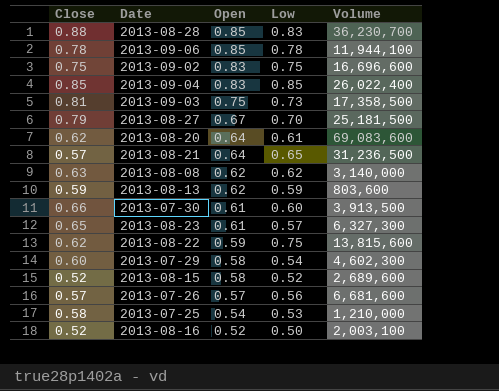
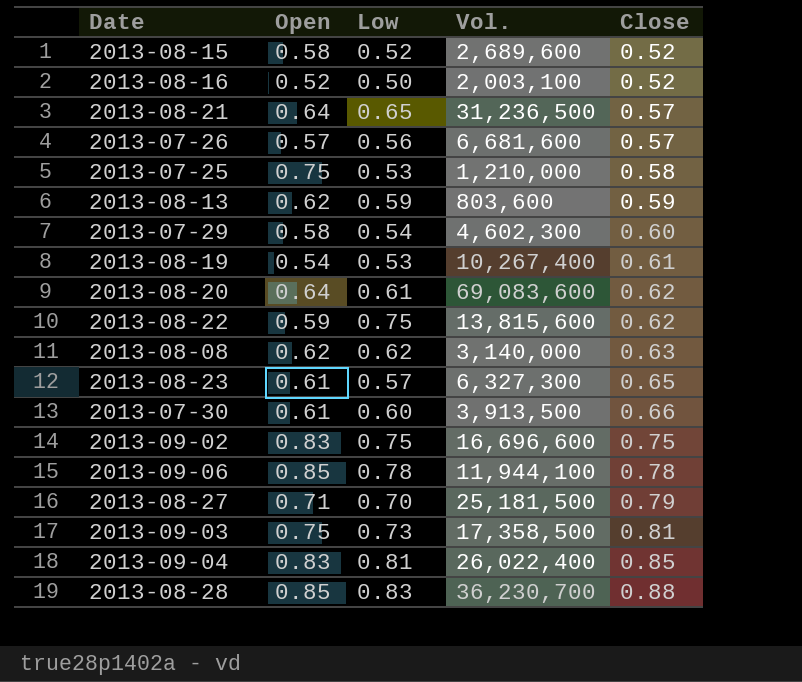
row order: Open descending -> Close ascending
column name: Volume -> Vol.
column Close | position: 1 -> 5
2013-07-25 | Open: 0.54 -> 0.75
row 2013-08-19: none -> 0.54 | 0.53 | 10,267,400 | 0.61
2013-08-27 | Open: 0.67 -> 0.71
2013-09-04 | Low: 0.85 -> 0.81

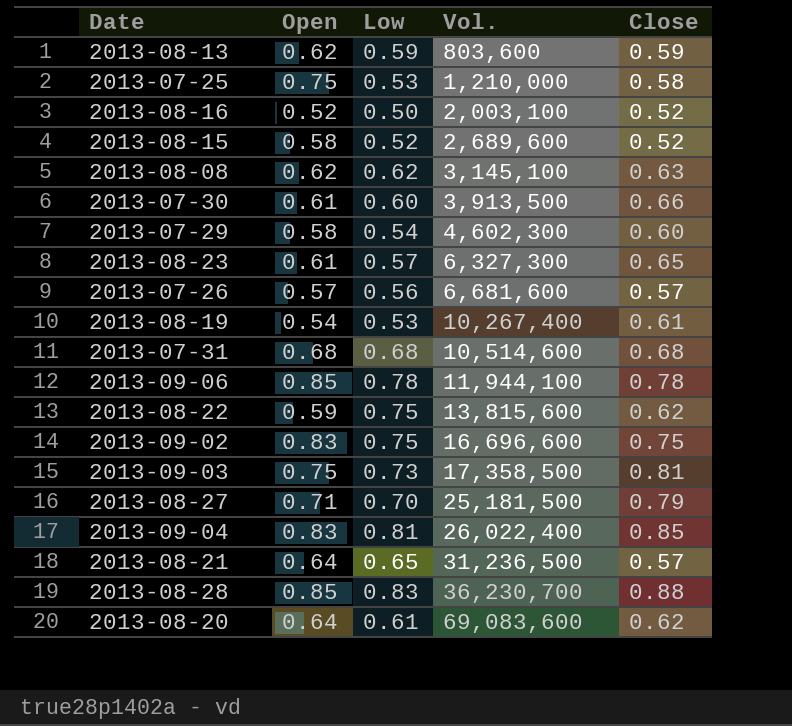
row order: Close ascending -> Vol. ascending
2013-08-08 | Vol.: 3,140,000 -> 3,145,100
row 2013-07-31: none -> 0.68 | 0.68 | 10,514,600 | 0.68

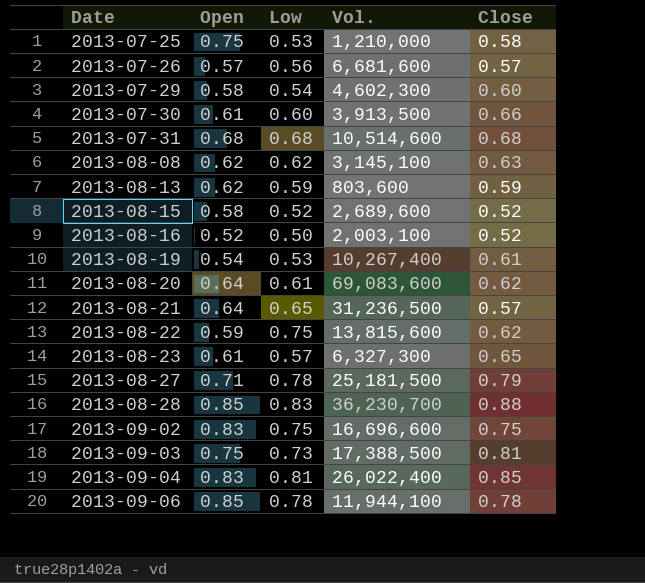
row order: Vol. ascending -> Date ascending
2013-08-27 | Low: 0.70 -> 0.78
2013-09-03 | Vol.: 17,358,500 -> 17,388,500

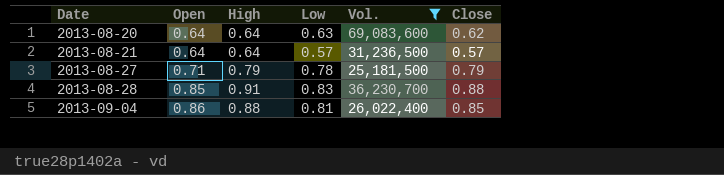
filter: none -> Vol. >= 25,181,500
column High | position: none -> 3
2013-08-20 | Low: 0.61 -> 0.63
2013-08-21 | Low: 0.65 -> 0.57
2013-09-04 | Open: 0.83 -> 0.86

